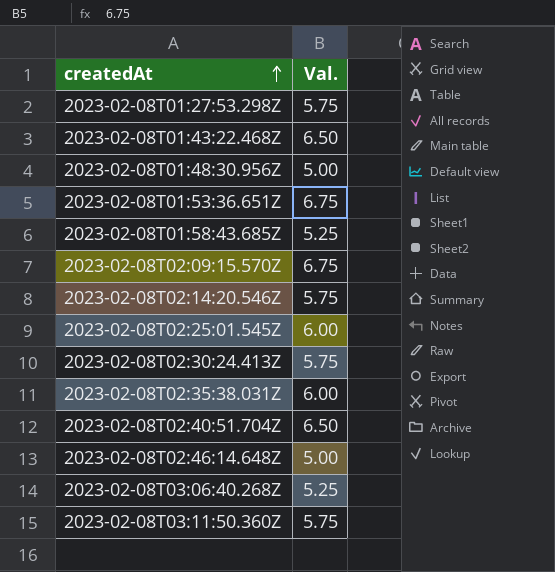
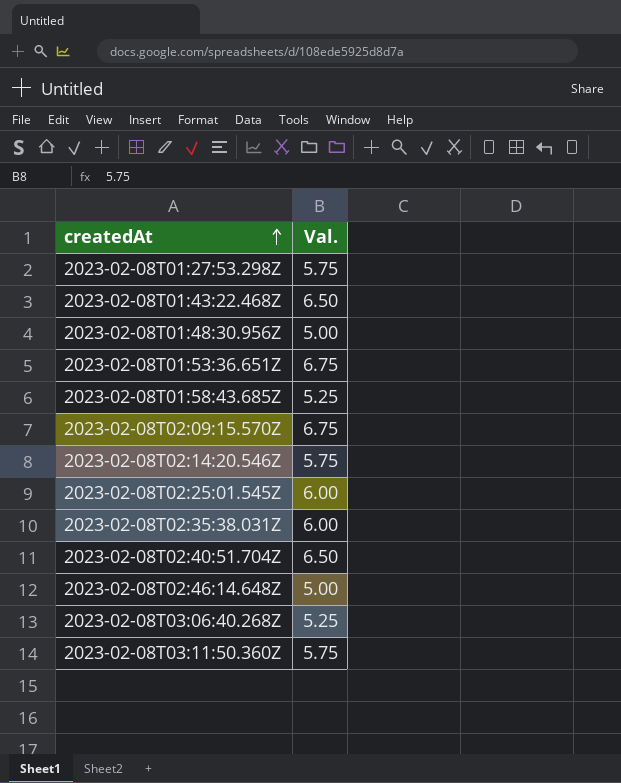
row 2023-02-08T02:30:24.413Z: 5.75 -> none

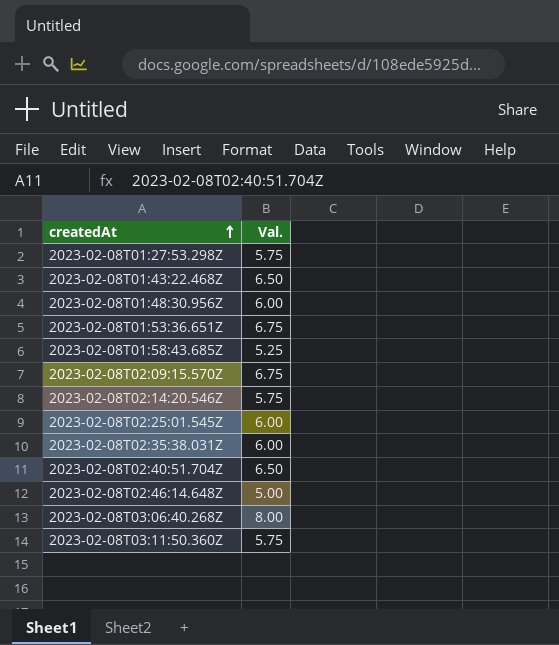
2023-02-08T01:48:30.956Z | Val.: 5.00 -> 6.00
2023-02-08T03:06:40.268Z | Val.: 5.25 -> 8.00

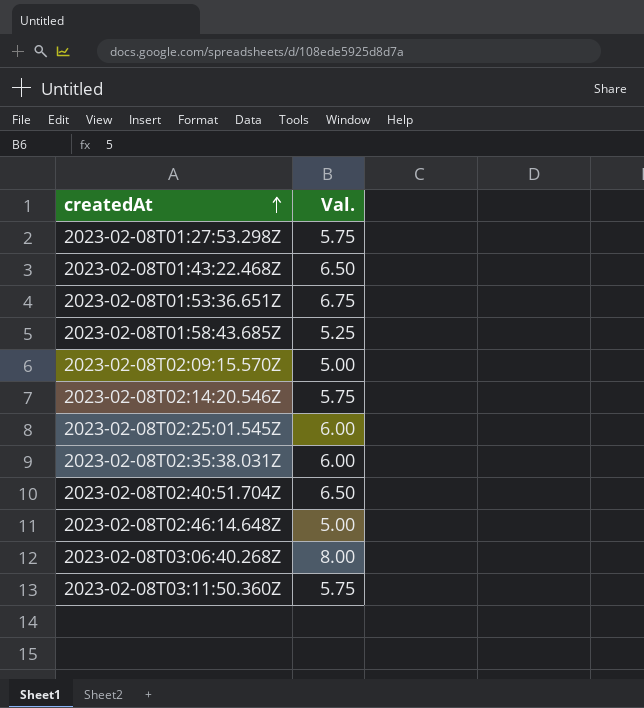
row 2023-02-08T01:48:30.956Z: 6.00 -> none
2023-02-08T02:09:15.570Z | Val.: 6.75 -> 5.00

